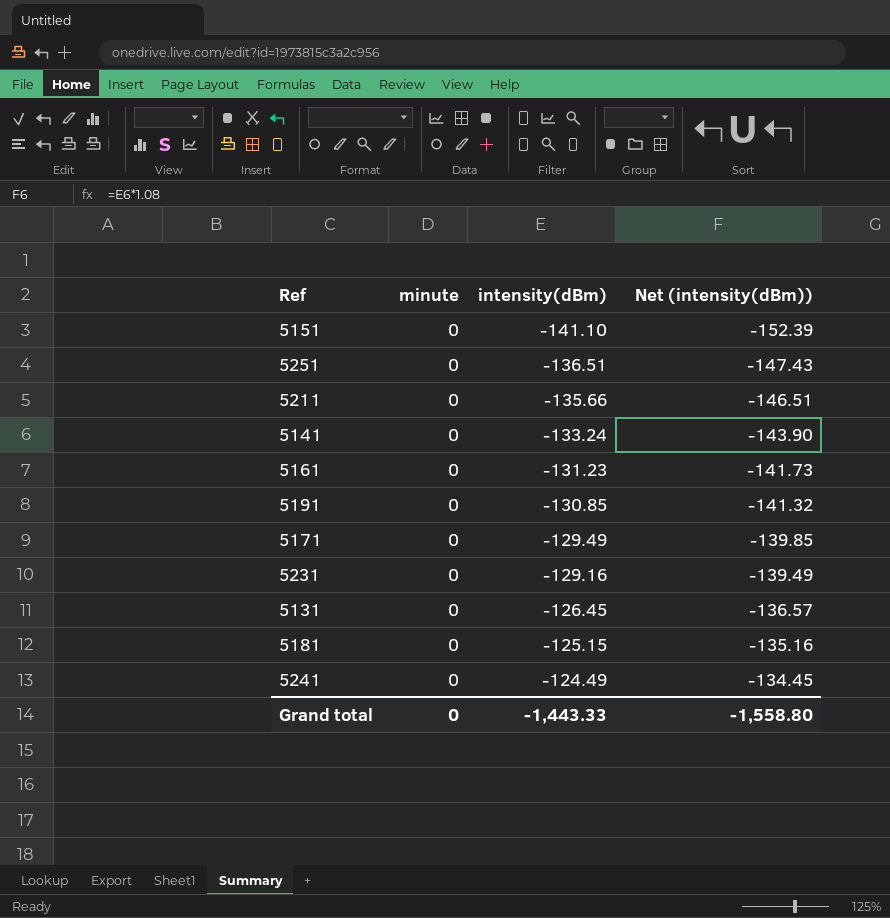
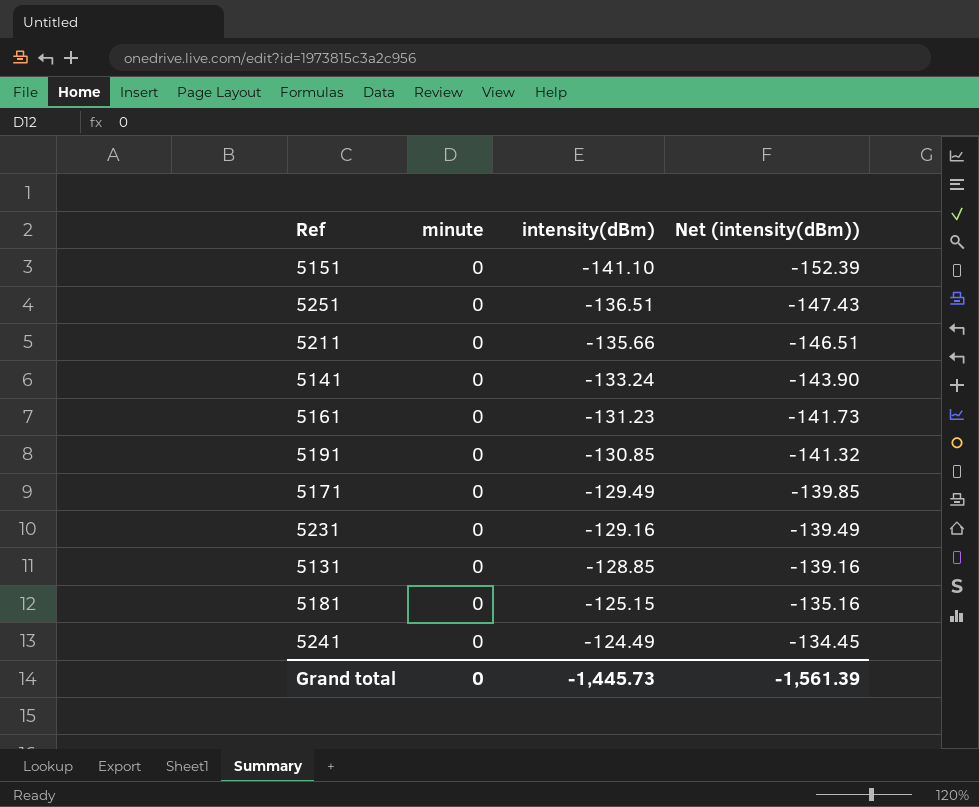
5131 | intensity(dBm): -126.45 -> -128.85
5131 | Net (intensity(dBm)): -136.57 -> -139.16
Grand total | intensity(dBm): -1,443.33 -> -1,445.73
Grand total | Net (intensity(dBm)): -1,558.80 -> -1,561.39

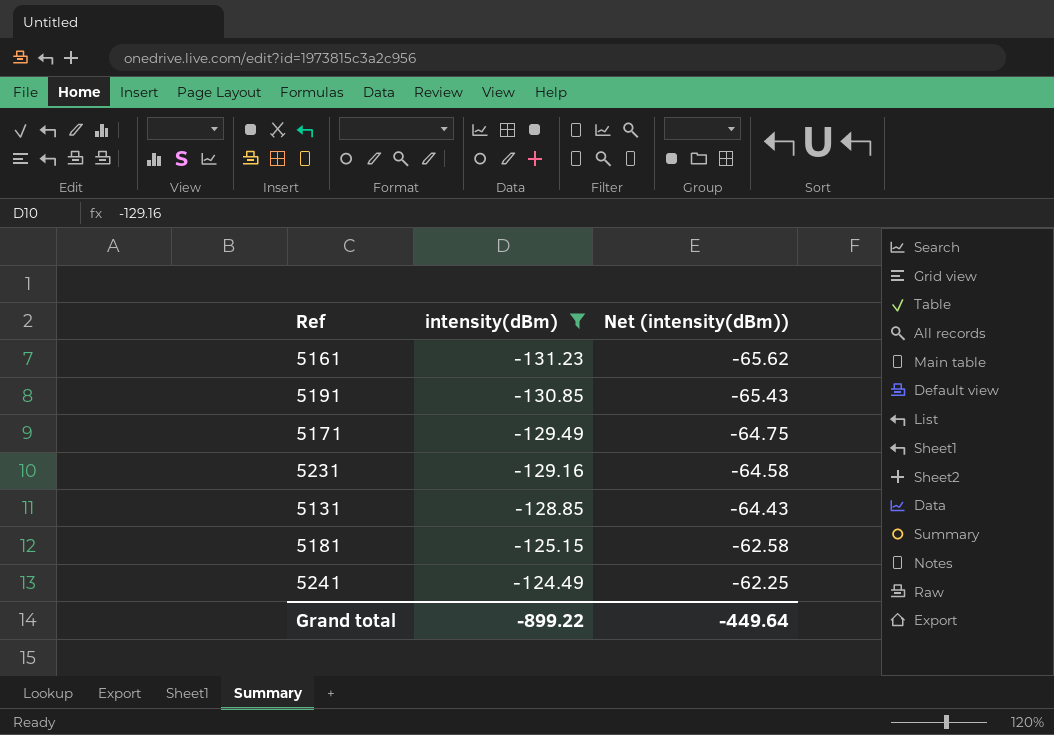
filter: none -> intensity(dBm) >= -131.23
column minute | position: 2 -> none
column Net (intensity(dBm)) | formula: [intensity(dBm)] * 1.08 -> [intensity(dBm)] * 0.5
Grand total | intensity(dBm): -1,445.73 -> -899.22
Grand total | Net (intensity(dBm)): -1,561.39 -> -449.64

